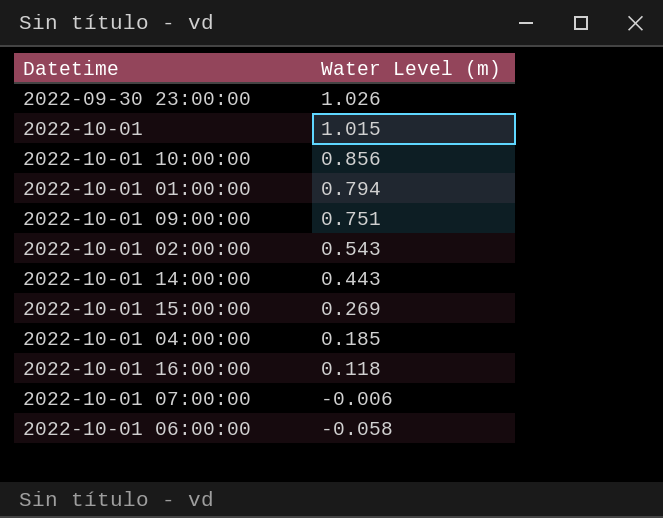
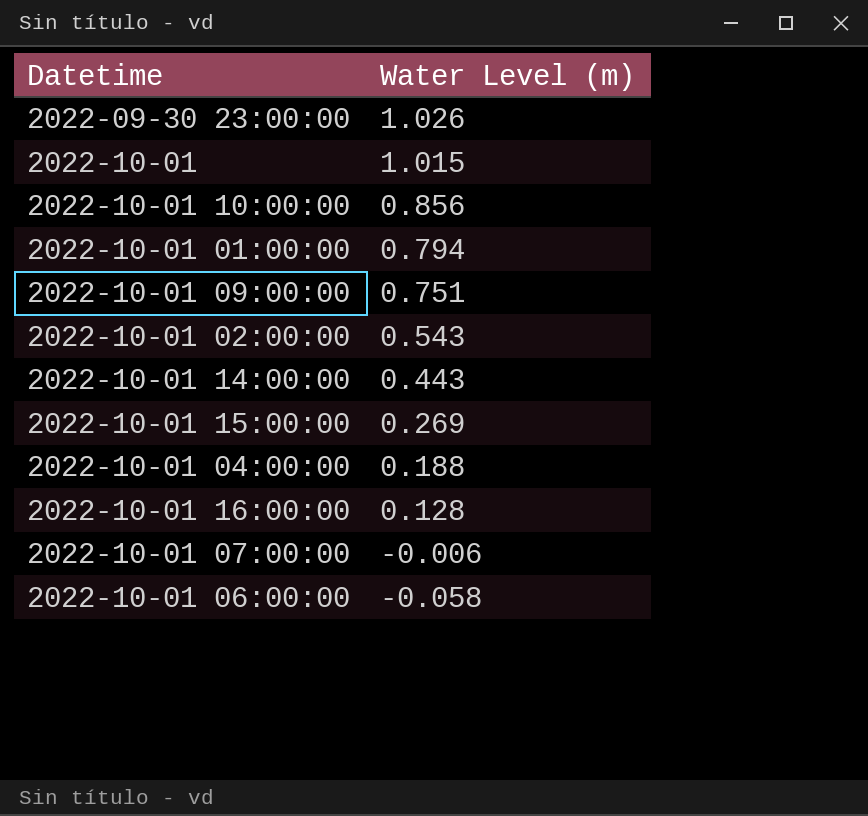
2022-10-01 04:00:00 | Water Level (m): 0.185 -> 0.188
2022-10-01 16:00:00 | Water Level (m): 0.118 -> 0.128

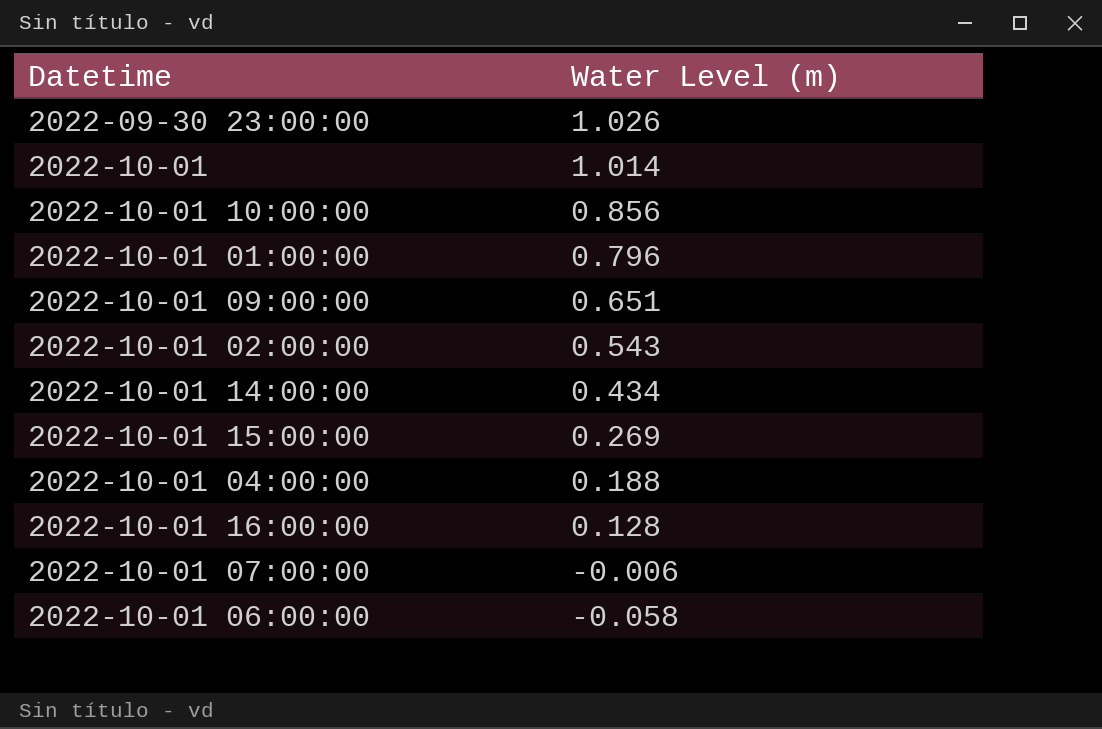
2022-10-01 | Water Level (m): 1.015 -> 1.014
2022-10-01 01:00:00 | Water Level (m): 0.794 -> 0.796
2022-10-01 09:00:00 | Water Level (m): 0.751 -> 0.651
2022-10-01 14:00:00 | Water Level (m): 0.443 -> 0.434

